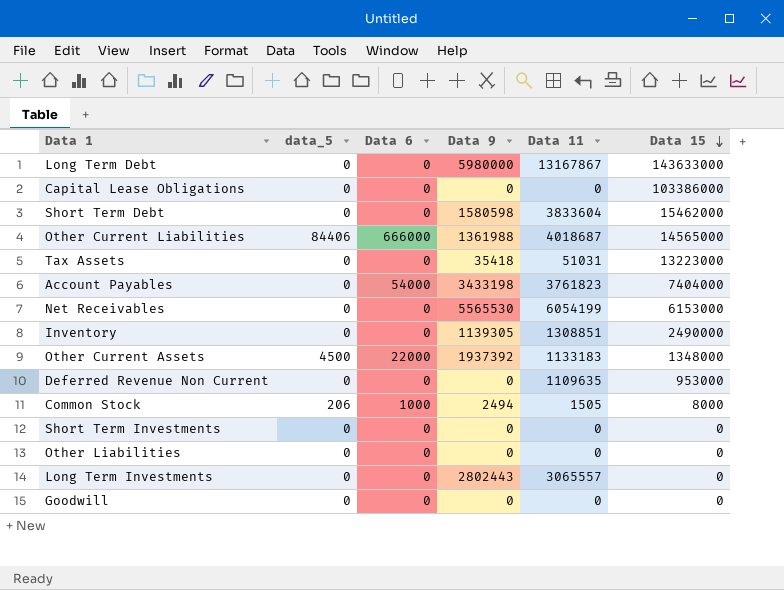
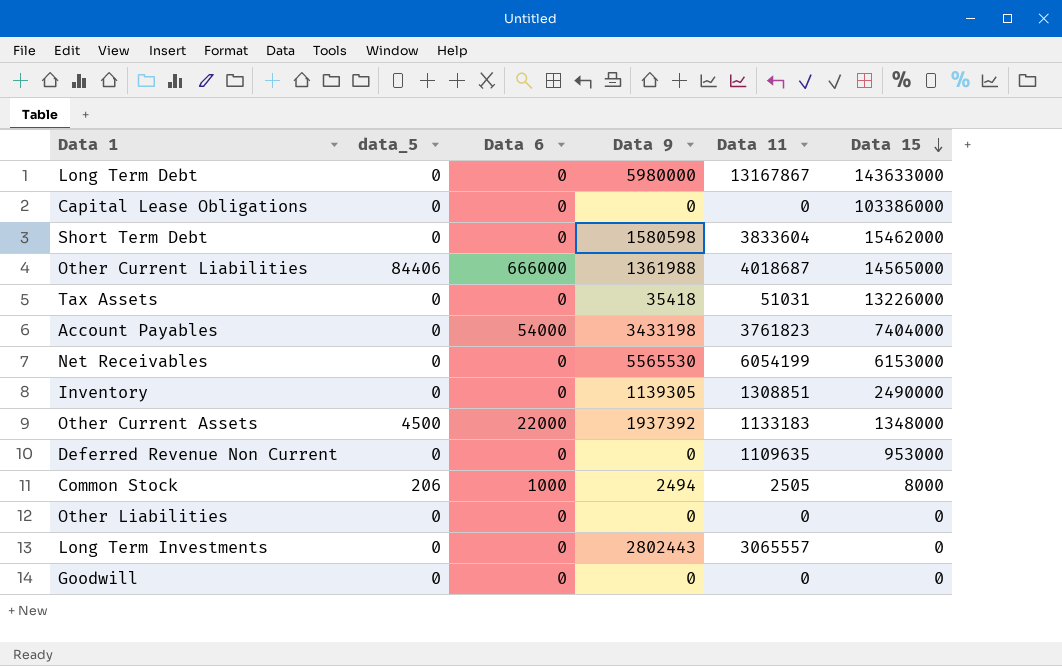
row Short Term Investments: 0 | 0 | 0 | 0 | 0 -> none
Tax Assets | Data 15: 13223000 -> 13226000
Common Stock | Data 11: 1505 -> 2505

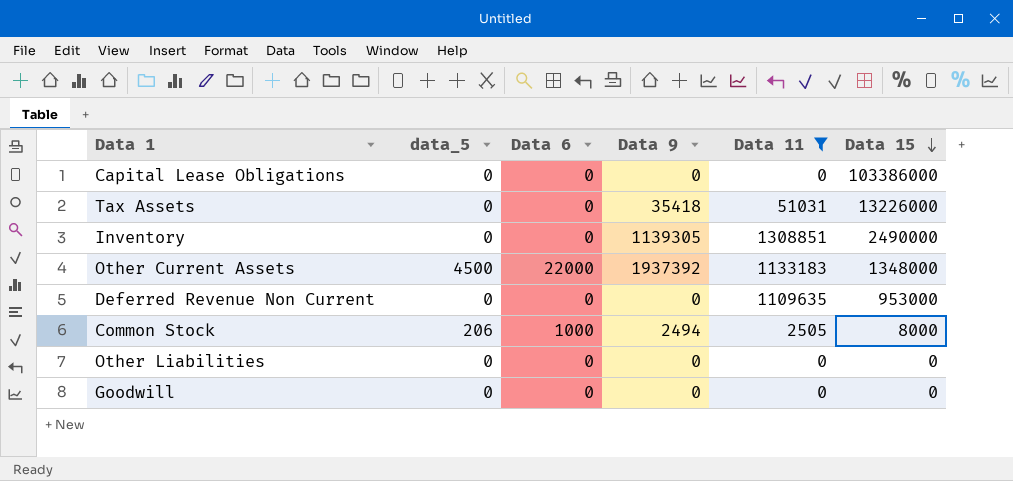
filter: none -> Data 11 <= 1308851

